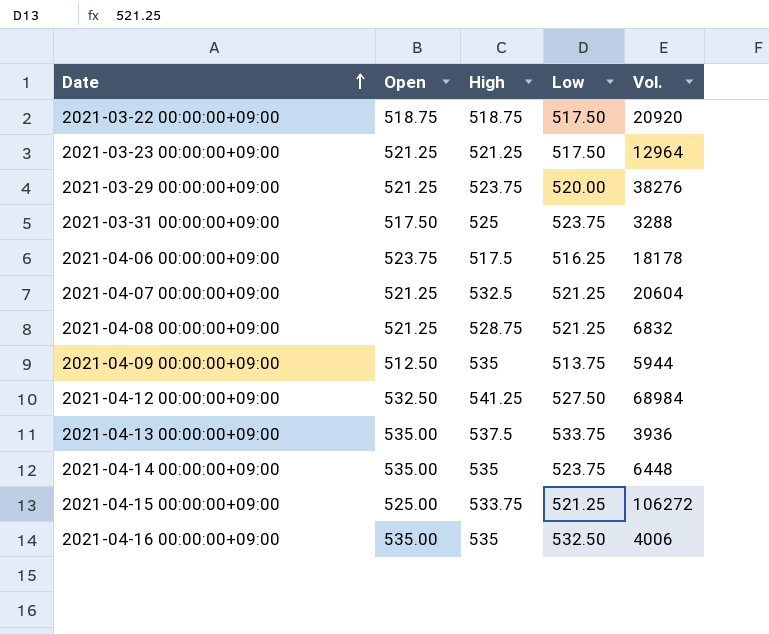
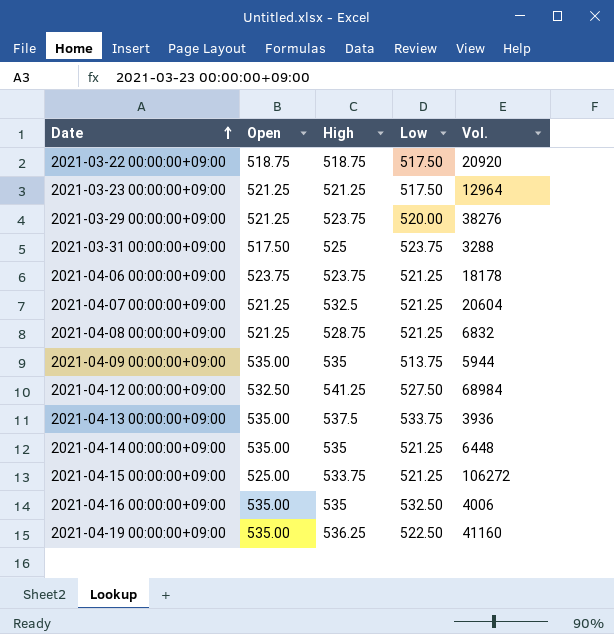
2021-04-06 00:00:00+09:00 | High: 517.5 -> 523.75
2021-04-06 00:00:00+09:00 | Low: 516.25 -> 521.25
2021-04-09 00:00:00+09:00 | Open: 512.50 -> 535.00
2021-04-14 00:00:00+09:00 | Low: 523.75 -> 521.25
row 2021-04-19 00:00:00+09:00: none -> 535.00 | 536.25 | 522.50 | 41160

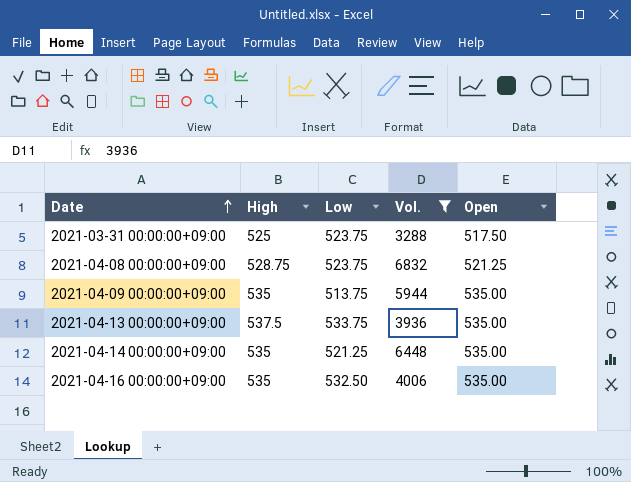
filter: none -> Vol. <= 6832
column Open | position: 2 -> 5
2021-04-08 00:00:00+09:00 | Low: 521.25 -> 523.75

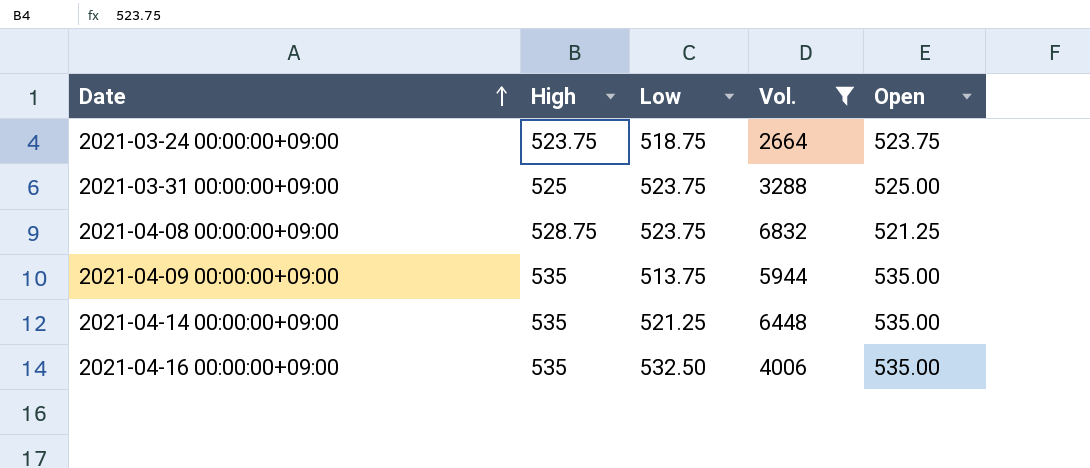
row 2021-04-13 00:00:00+09:00: 537.5 | 533.75 | 3936 | 535.00 -> none
row 2021-03-24 00:00:00+09:00: none -> 523.75 | 518.75 | 2664 | 523.75
2021-03-31 00:00:00+09:00 | Open: 517.50 -> 525.00

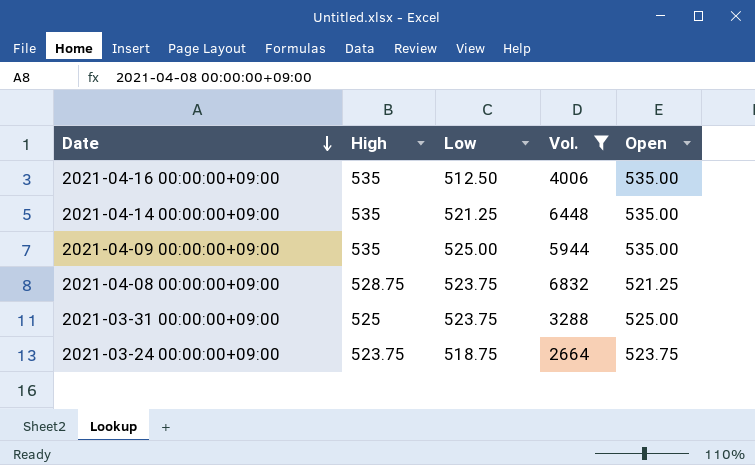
row order: Date ascending -> Date descending
2021-04-16 00:00:00+09:00 | Low: 532.50 -> 512.50
2021-04-09 00:00:00+09:00 | Low: 513.75 -> 525.00

